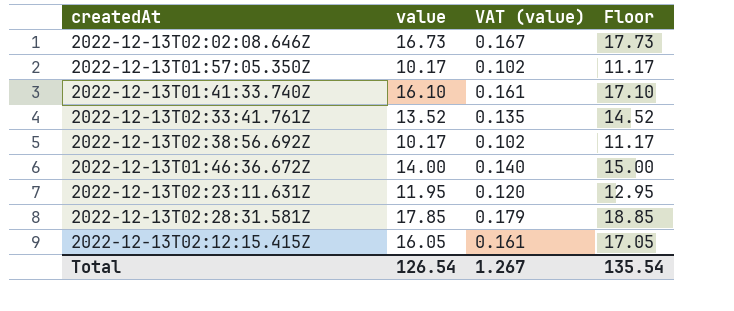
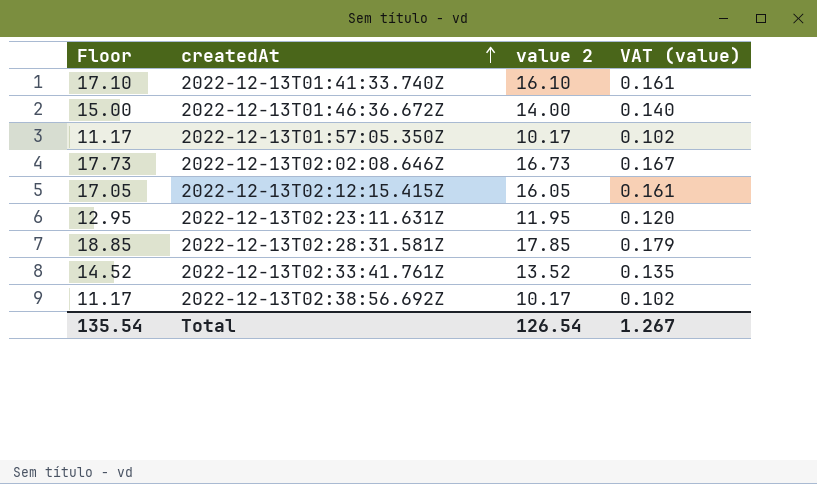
row order: none -> createdAt ascending
column Floor | position: 4 -> 1
column name: value -> value 2

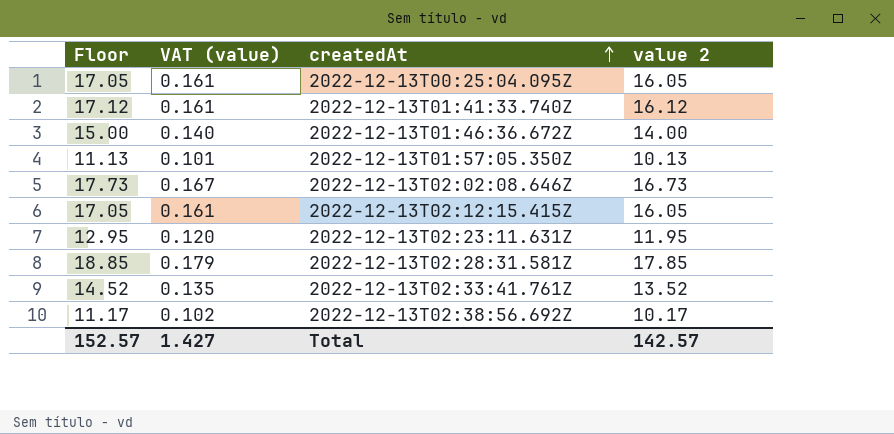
column VAT (value) | position: 4 -> 2
row 2022-12-13T00:25:04.095Z: none -> 17.05 | 0.161 | 16.05
2022-12-13T01:41:33.740Z | Floor: 17.10 -> 17.12
2022-12-13T01:41:33.740Z | value 2: 16.10 -> 16.12
2022-12-13T01:57:05.350Z | Floor: 11.17 -> 11.13
2022-12-13T01:57:05.350Z | VAT (value): 0.102 -> 0.101
2022-12-13T01:57:05.350Z | value 2: 10.17 -> 10.13
Total | Floor: 135.54 -> 152.57
Total | VAT (value): 1.267 -> 1.427
Total | value 2: 126.54 -> 142.57

